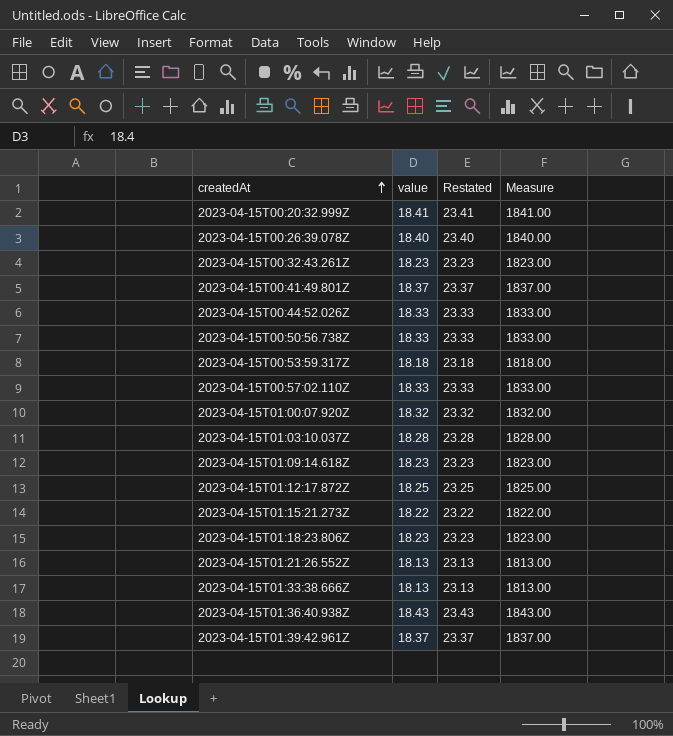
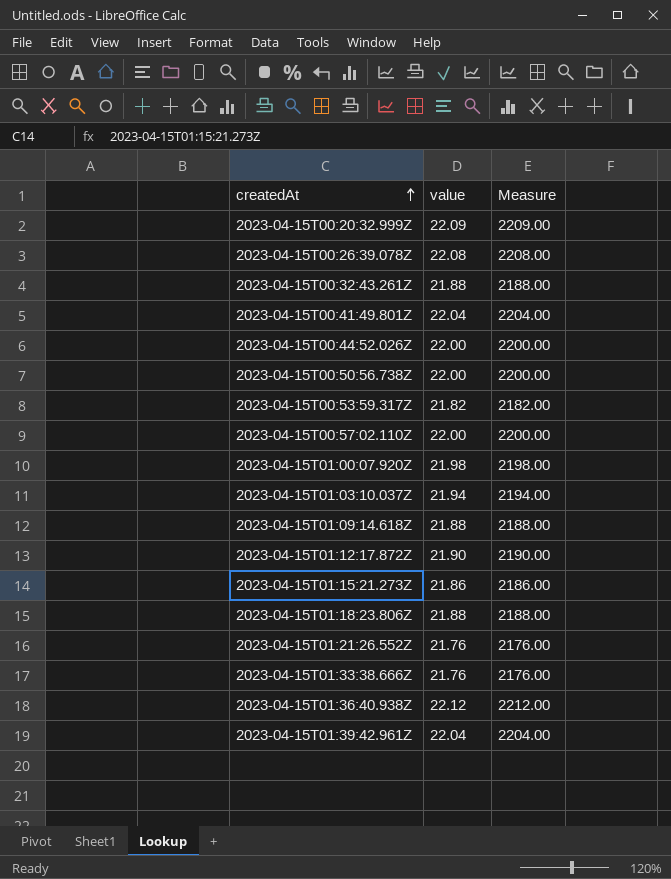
column Restated | formula: [value] + 5 -> none
2023-04-15T00:20:32.999Z | value: 18.41 -> 22.09
2023-04-15T00:20:32.999Z | Measure: 1841.00 -> 2209.00
2023-04-15T00:26:39.078Z | value: 18.40 -> 22.08
2023-04-15T00:26:39.078Z | Measure: 1840.00 -> 2208.00
2023-04-15T00:32:43.261Z | value: 18.23 -> 21.88
2023-04-15T00:32:43.261Z | Measure: 1823.00 -> 2188.00
2023-04-15T00:41:49.801Z | value: 18.37 -> 22.04
2023-04-15T00:41:49.801Z | Measure: 1837.00 -> 2204.00
2023-04-15T00:44:52.026Z | value: 18.33 -> 22.00
2023-04-15T00:44:52.026Z | Measure: 1833.00 -> 2200.00
2023-04-15T00:50:56.738Z | value: 18.33 -> 22.00
2023-04-15T00:50:56.738Z | Measure: 1833.00 -> 2200.00
2023-04-15T00:53:59.317Z | value: 18.18 -> 21.82
2023-04-15T00:53:59.317Z | Measure: 1818.00 -> 2182.00
2023-04-15T00:57:02.110Z | value: 18.33 -> 22.00
2023-04-15T00:57:02.110Z | Measure: 1833.00 -> 2200.00
2023-04-15T01:00:07.920Z | value: 18.32 -> 21.98
2023-04-15T01:00:07.920Z | Measure: 1832.00 -> 2198.00
2023-04-15T01:03:10.037Z | value: 18.28 -> 21.94
2023-04-15T01:03:10.037Z | Measure: 1828.00 -> 2194.00
2023-04-15T01:09:14.618Z | value: 18.23 -> 21.88
2023-04-15T01:09:14.618Z | Measure: 1823.00 -> 2188.00
2023-04-15T01:12:17.872Z | value: 18.25 -> 21.90
2023-04-15T01:12:17.872Z | Measure: 1825.00 -> 2190.00
2023-04-15T01:15:21.273Z | value: 18.22 -> 21.86
2023-04-15T01:15:21.273Z | Measure: 1822.00 -> 2186.00
2023-04-15T01:18:23.806Z | value: 18.23 -> 21.88
2023-04-15T01:18:23.806Z | Measure: 1823.00 -> 2188.00
2023-04-15T01:21:26.552Z | value: 18.13 -> 21.76
2023-04-15T01:21:26.552Z | Measure: 1813.00 -> 2176.00
2023-04-15T01:33:38.666Z | value: 18.13 -> 21.76
2023-04-15T01:33:38.666Z | Measure: 1813.00 -> 2176.00
2023-04-15T01:36:40.938Z | value: 18.43 -> 22.12
2023-04-15T01:36:40.938Z | Measure: 1843.00 -> 2212.00
2023-04-15T01:39:42.961Z | value: 18.37 -> 22.04
2023-04-15T01:39:42.961Z | Measure: 1837.00 -> 2204.00

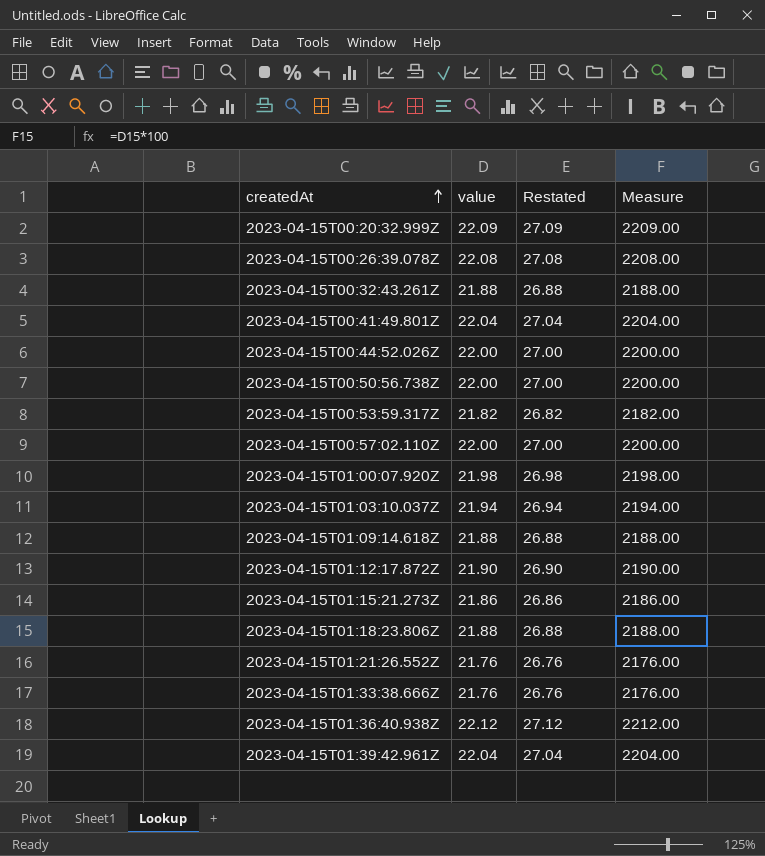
column Restated | formula: none -> [value] + 5

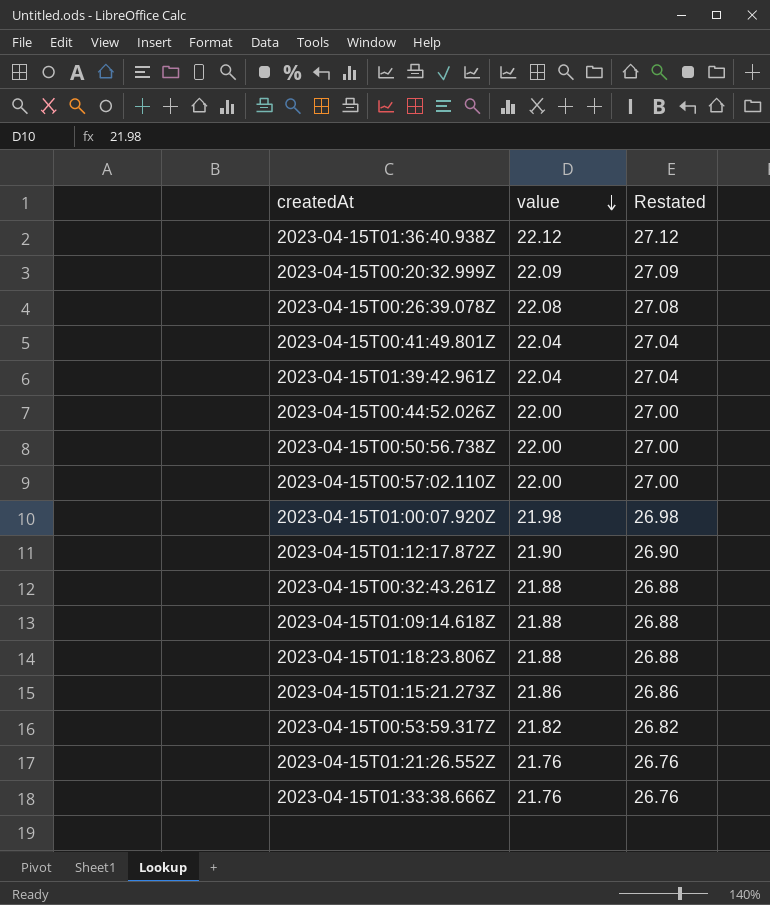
row order: createdAt ascending -> value descending
column Measure | formula: [value] * 100 -> none
row 2023-04-15T01:03:10.037Z: 21.94 | 26.94 | 2194.00 -> none

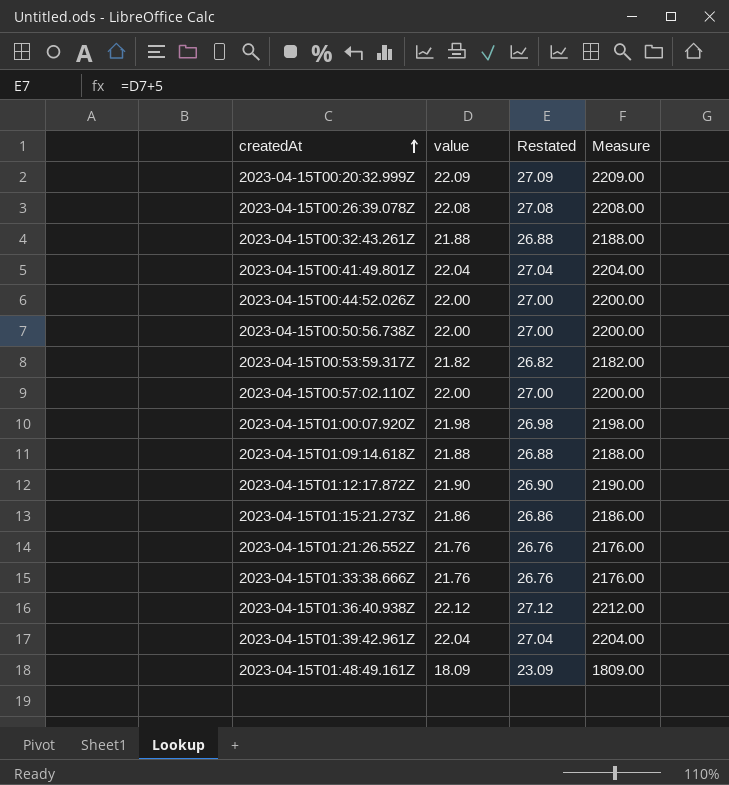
row order: value descending -> createdAt ascending
column Measure | formula: none -> [value] * 100
row 2023-04-15T01:18:23.806Z: 21.88 | 26.88 -> none
row 2023-04-15T01:48:49.161Z: none -> 18.09 | 23.09 | 1809.00

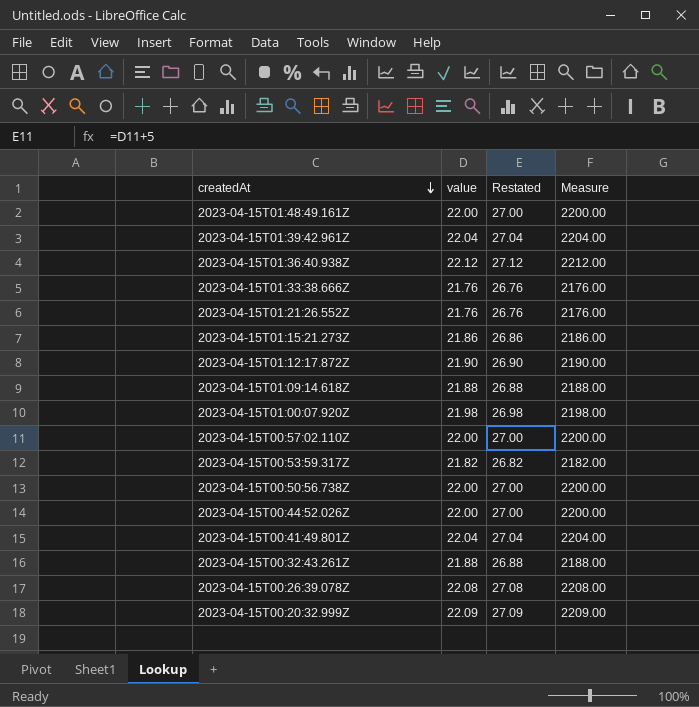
row order: createdAt ascending -> createdAt descending
2023-04-15T01:48:49.161Z | value: 18.09 -> 22.00
2023-04-15T01:48:49.161Z | Restated: 23.09 -> 27.00
2023-04-15T01:48:49.161Z | Measure: 1809.00 -> 2200.00

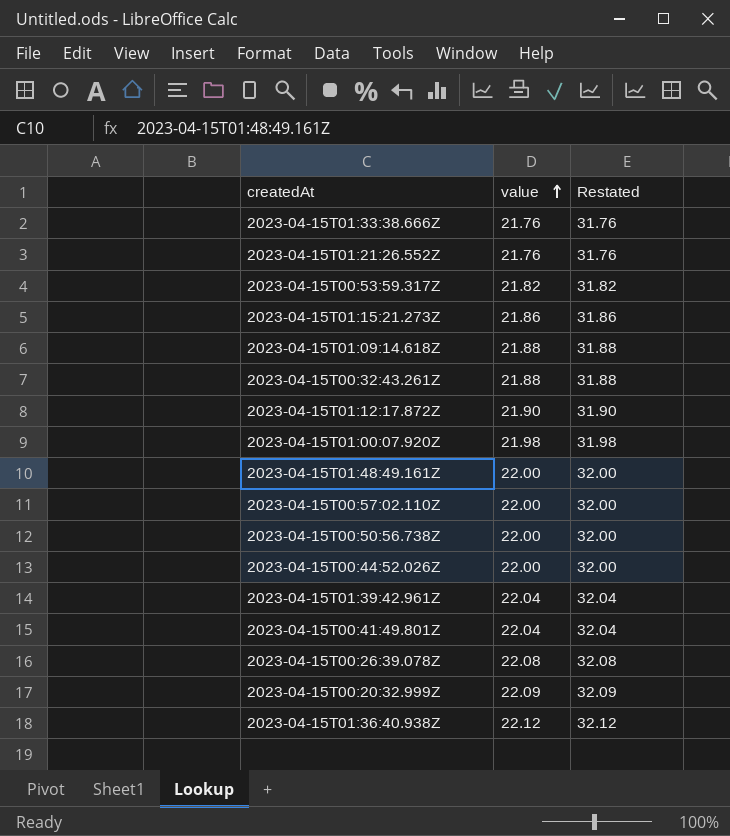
row order: createdAt descending -> value ascending
column Measure | formula: [value] * 100 -> none
column Restated | formula: [value] + 5 -> [value] + 10

